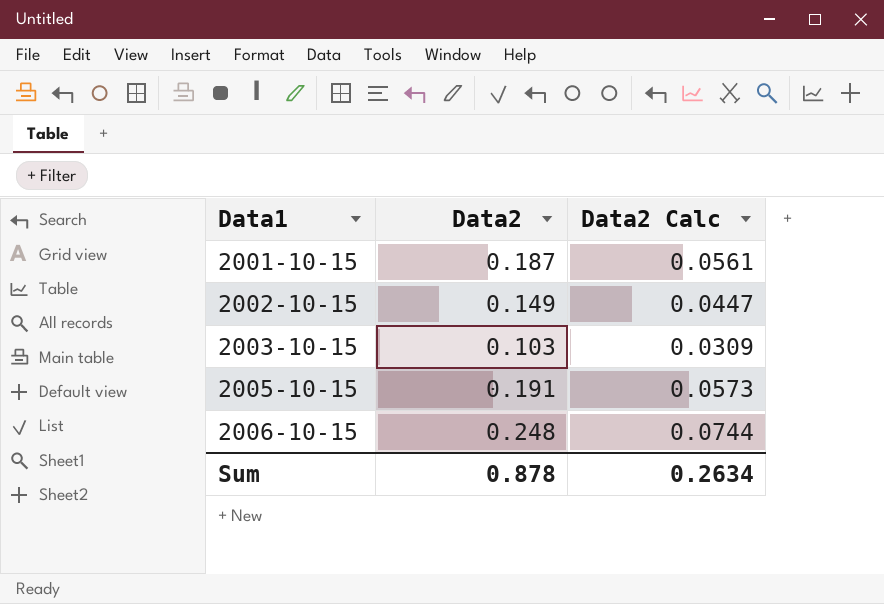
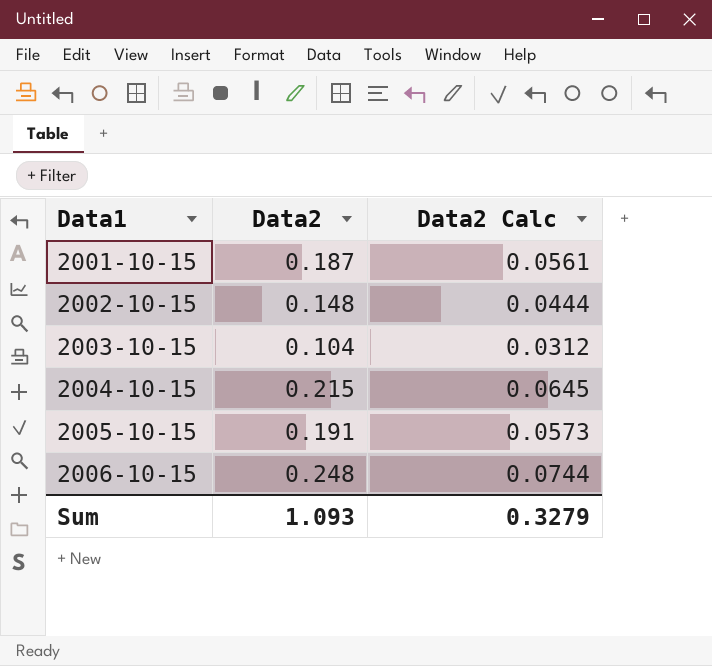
2002-10-15 | Data2: 0.149 -> 0.148
2002-10-15 | Data2 Calc: 0.0447 -> 0.0444
2003-10-15 | Data2: 0.103 -> 0.104
2003-10-15 | Data2 Calc: 0.0309 -> 0.0312
row 2004-10-15: none -> 0.215 | 0.0645
Sum | Data2: 0.878 -> 1.093
Sum | Data2 Calc: 0.2634 -> 0.3279

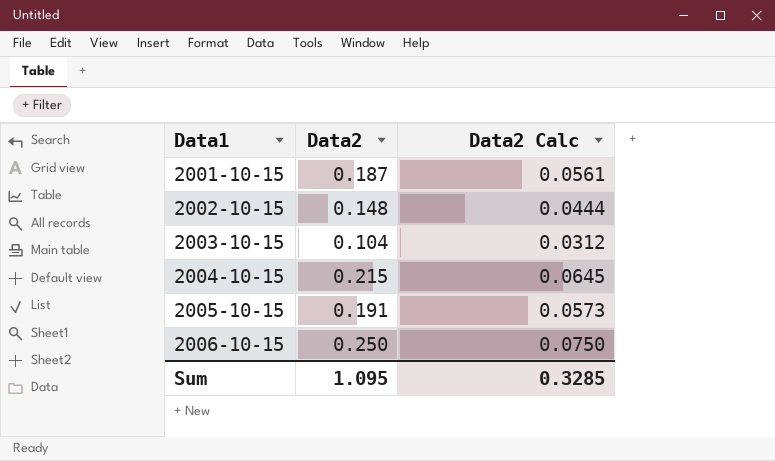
2006-10-15 | Data2: 0.248 -> 0.250
2006-10-15 | Data2 Calc: 0.0744 -> 0.0750
Sum | Data2: 1.093 -> 1.095
Sum | Data2 Calc: 0.3279 -> 0.3285

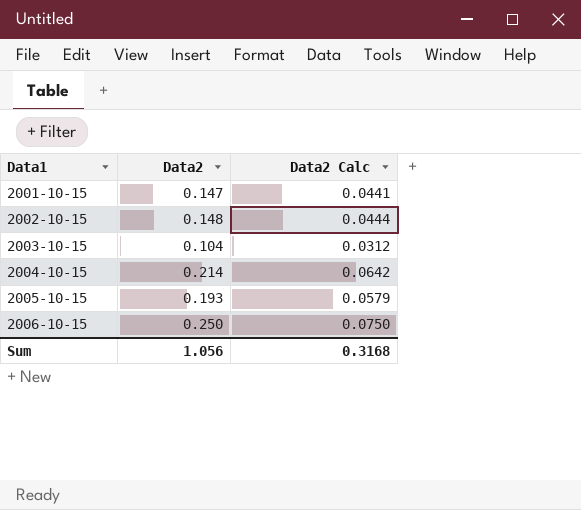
2001-10-15 | Data2: 0.187 -> 0.147
2001-10-15 | Data2 Calc: 0.0561 -> 0.0441
2004-10-15 | Data2: 0.215 -> 0.214
2004-10-15 | Data2 Calc: 0.0645 -> 0.0642
2005-10-15 | Data2: 0.191 -> 0.193
2005-10-15 | Data2 Calc: 0.0573 -> 0.0579
Sum | Data2: 1.095 -> 1.056
Sum | Data2 Calc: 0.3285 -> 0.3168

